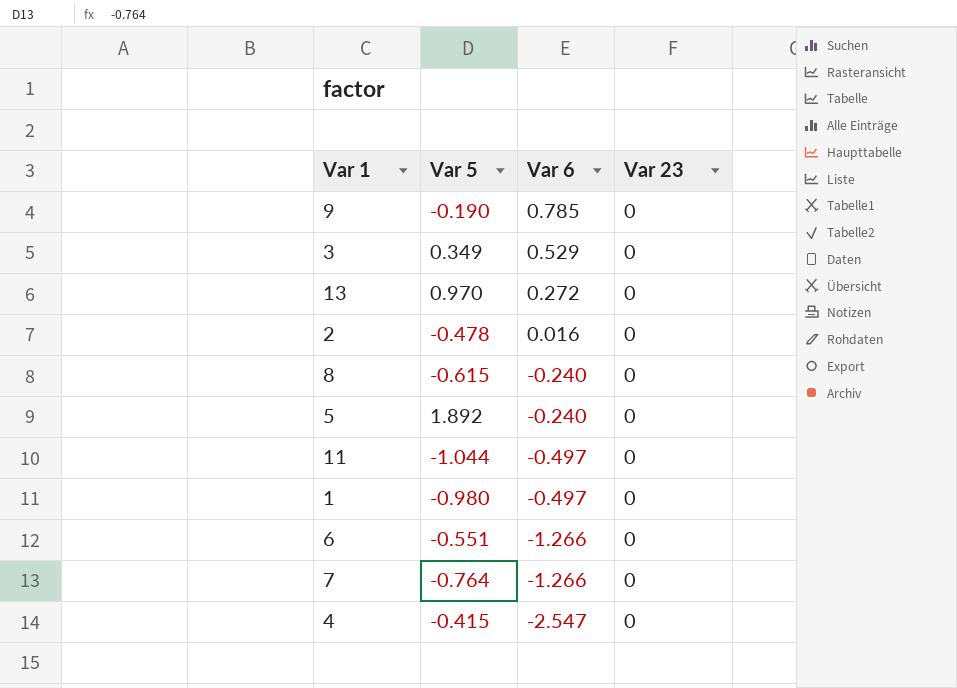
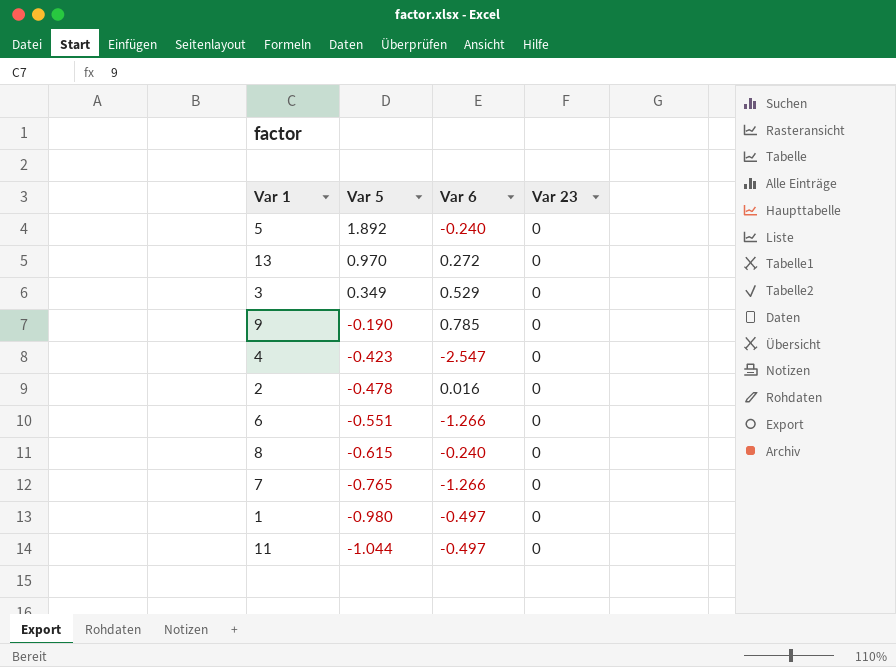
row order: Var 6 descending -> Var 5 descending
4 | Var 5: -0.415 -> -0.423
7 | Var 5: -0.764 -> -0.765

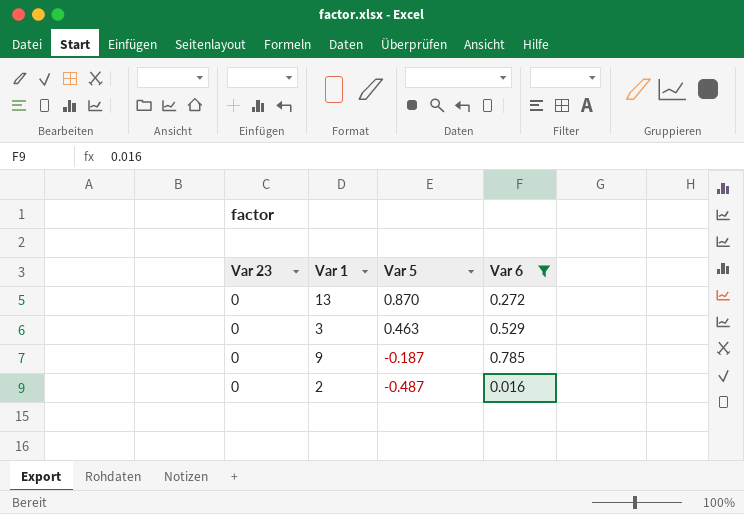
filter: none -> Var 6 >= 0.016
column Var 23 | position: 4 -> 1
13 | Var 5: 0.970 -> 0.870
3 | Var 5: 0.349 -> 0.463
9 | Var 5: -0.190 -> -0.187
2 | Var 5: -0.478 -> -0.487

